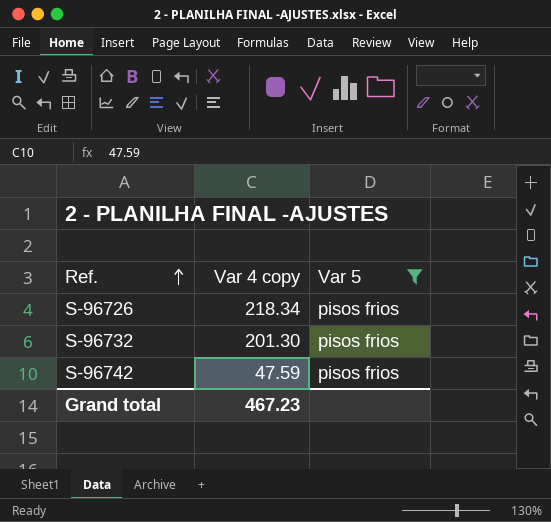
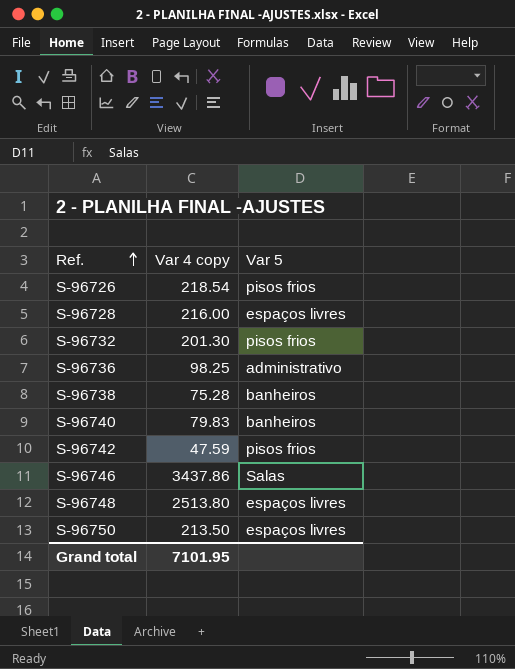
filter: Var 5 = pisos frios -> none
S-96726 | Var 4 copy: 218.34 -> 218.54
Grand total | Var 4 copy: 467.23 -> 7101.95

